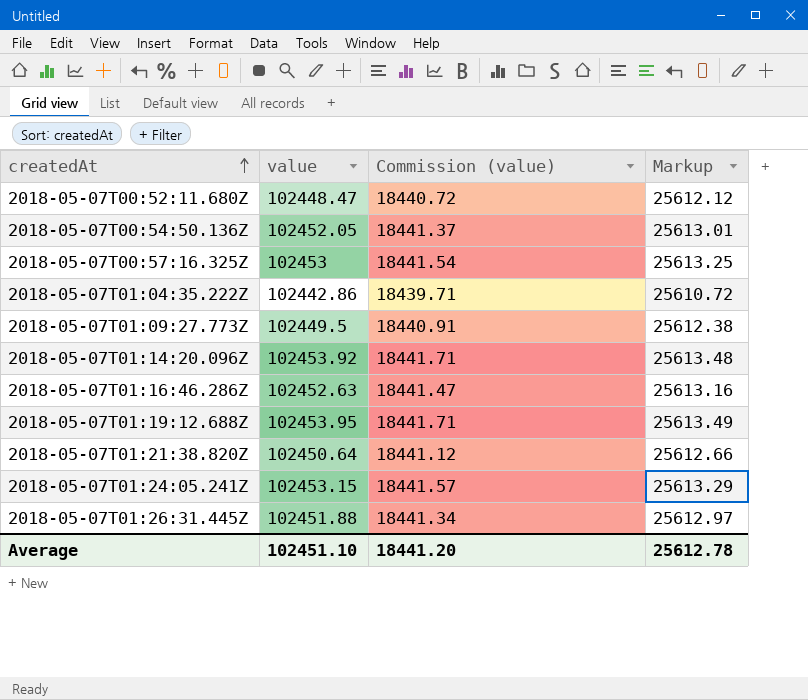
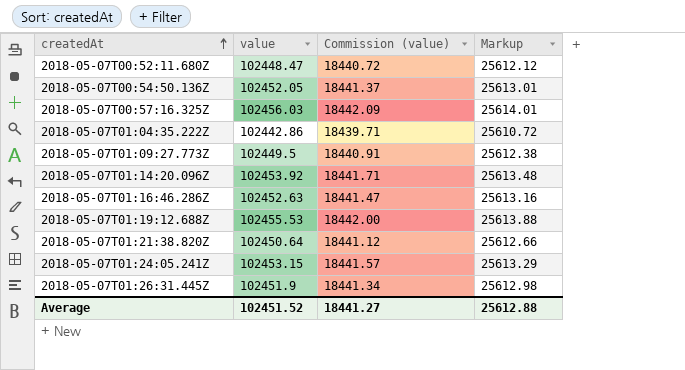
2018-05-07T00:57:16.325Z | value: 102453 -> 102456.03
2018-05-07T00:57:16.325Z | Commission (value): 18441.54 -> 18442.09
2018-05-07T00:57:16.325Z | Markup: 25613.25 -> 25614.01
2018-05-07T01:19:12.688Z | value: 102453.95 -> 102455.53
2018-05-07T01:19:12.688Z | Commission (value): 18441.71 -> 18442.00
2018-05-07T01:19:12.688Z | Markup: 25613.49 -> 25613.88
2018-05-07T01:26:31.445Z | value: 102451.88 -> 102451.9
2018-05-07T01:26:31.445Z | Markup: 25612.97 -> 25612.98
Average | value: 102451.10 -> 102451.52
Average | Commission (value): 18441.20 -> 18441.27
Average | Markup: 25612.78 -> 25612.88

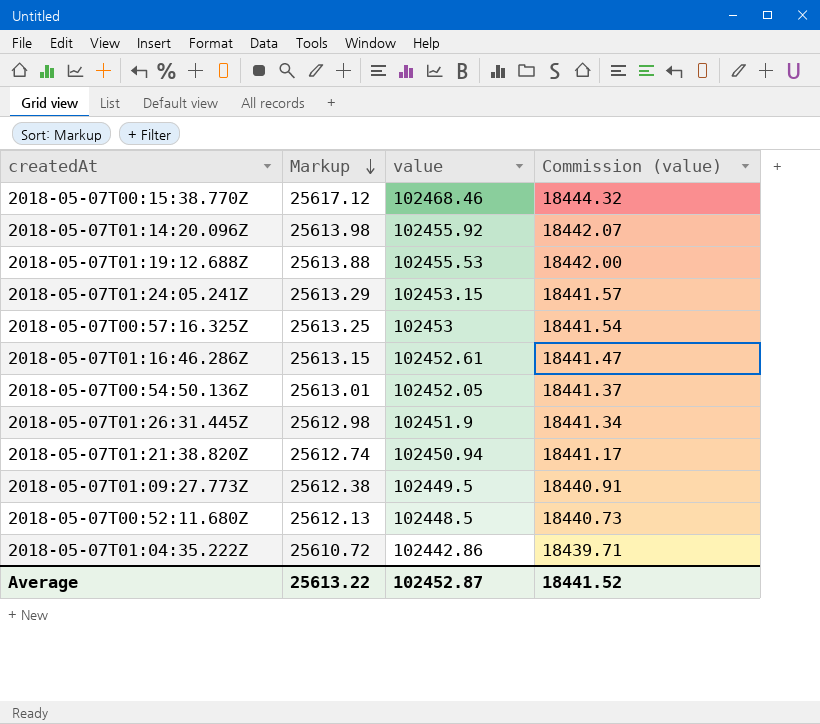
row order: createdAt ascending -> Markup descending
column Markup | position: 4 -> 2
row 2018-05-07T00:15:38.770Z: none -> 25617.12 | 102468.46 | 18444.32
2018-05-07T01:14:20.096Z | Markup: 25613.48 -> 25613.98
2018-05-07T01:14:20.096Z | value: 102453.92 -> 102455.92
2018-05-07T01:14:20.096Z | Commission (value): 18441.71 -> 18442.07
2018-05-07T00:57:16.325Z | Markup: 25614.01 -> 25613.25
2018-05-07T00:57:16.325Z | value: 102456.03 -> 102453
2018-05-07T00:57:16.325Z | Commission (value): 18442.09 -> 18441.54
2018-05-07T01:16:46.286Z | Markup: 25613.16 -> 25613.15
2018-05-07T01:16:46.286Z | value: 102452.63 -> 102452.61
2018-05-07T01:21:38.820Z | Markup: 25612.66 -> 25612.74
2018-05-07T01:21:38.820Z | value: 102450.64 -> 102450.94
2018-05-07T01:21:38.820Z | Commission (value): 18441.12 -> 18441.17
2018-05-07T00:52:11.680Z | Markup: 25612.12 -> 25612.13
2018-05-07T00:52:11.680Z | value: 102448.47 -> 102448.5
2018-05-07T00:52:11.680Z | Commission (value): 18440.72 -> 18440.73
Average | Markup: 25612.88 -> 25613.22
Average | value: 102451.52 -> 102452.87
Average | Commission (value): 18441.27 -> 18441.52

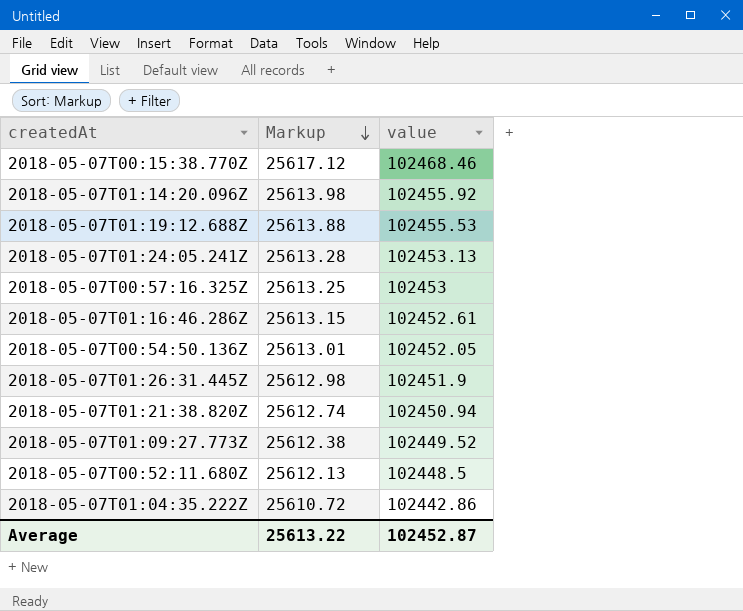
column Commission (value) | formula: [value] * 0.18 -> none
2018-05-07T01:24:05.241Z | Markup: 25613.29 -> 25613.28
2018-05-07T01:24:05.241Z | value: 102453.15 -> 102453.13
2018-05-07T01:09:27.773Z | value: 102449.5 -> 102449.52

